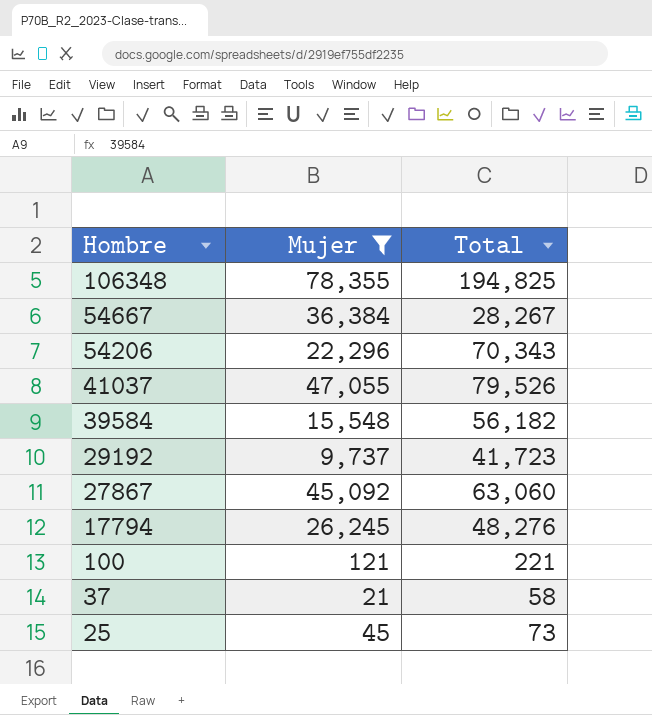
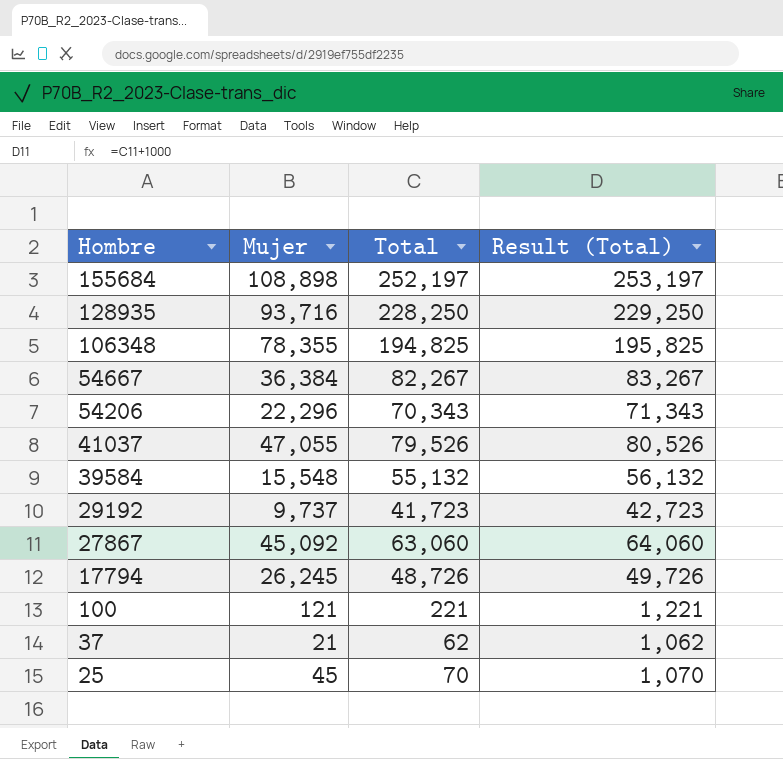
filter: Mujer <= 78,355 -> none
column Result (Total) | formula: none -> [Total] + 1000
54667 | Total: 28,267 -> 82,267
39584 | Total: 56,182 -> 55,132
17794 | Total: 48,276 -> 48,726
37 | Total: 58 -> 62
25 | Total: 73 -> 70

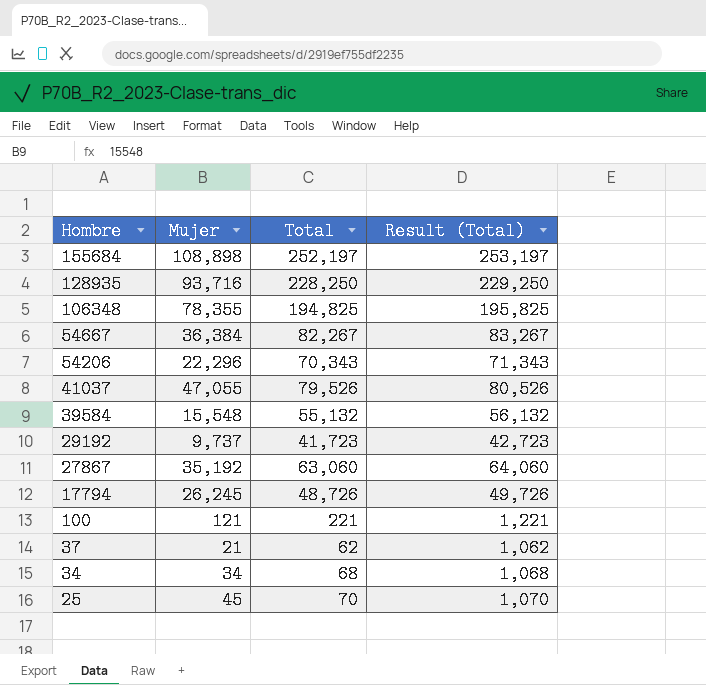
27867 | Mujer: 45,092 -> 35,192
row 34: none -> 34 | 68 | 1,068

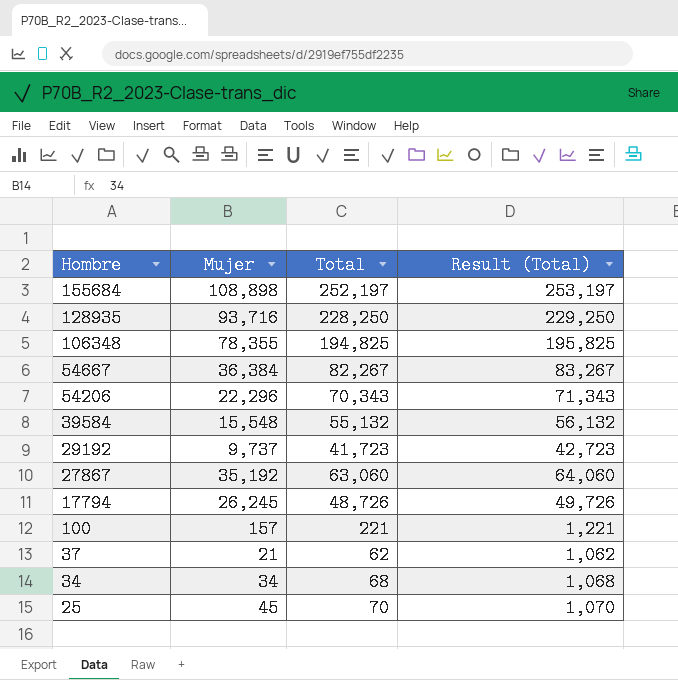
row 41037: 47,055 | 79,526 | 80,526 -> none
100 | Mujer: 121 -> 157

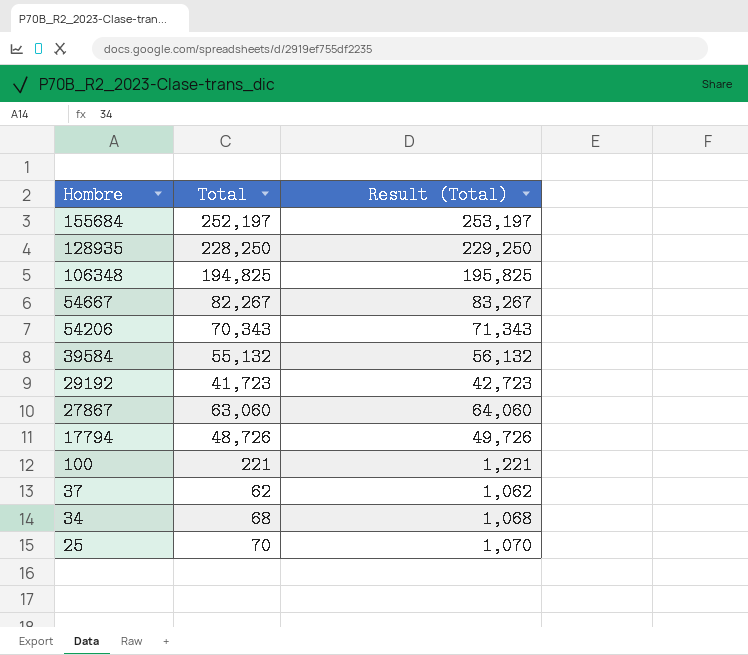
column Mujer | position: 2 -> none

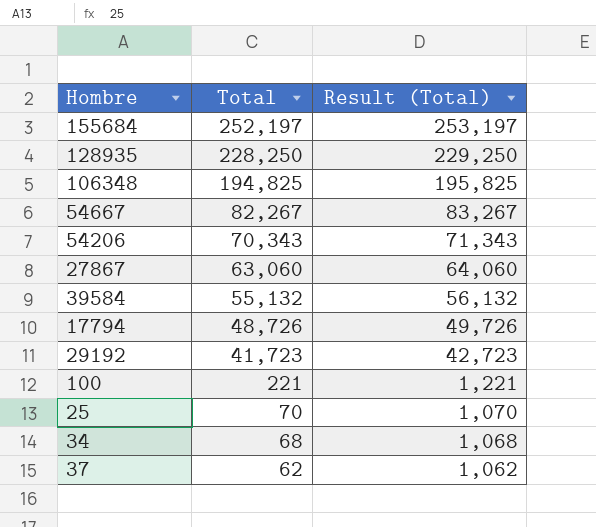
row order: Hombre descending -> Total descending

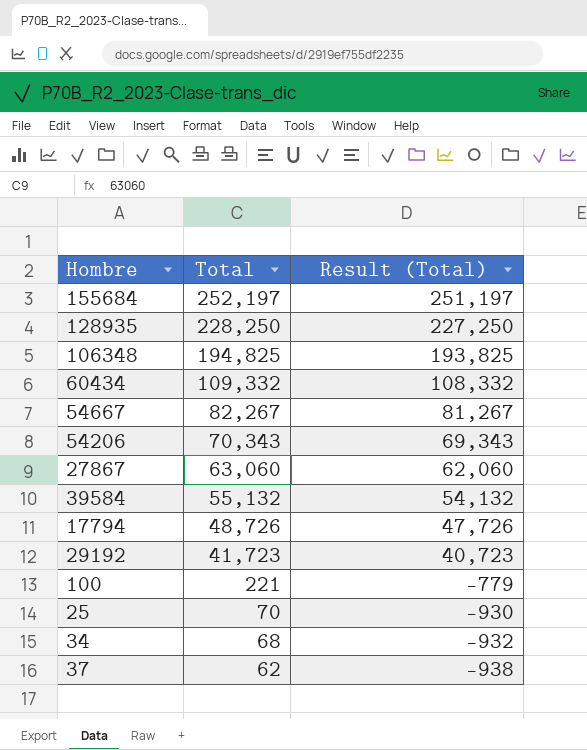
column Result (Total) | formula: [Total] + 1000 -> [Total] - 1000
row 60434: none -> 109,332 | 108,332

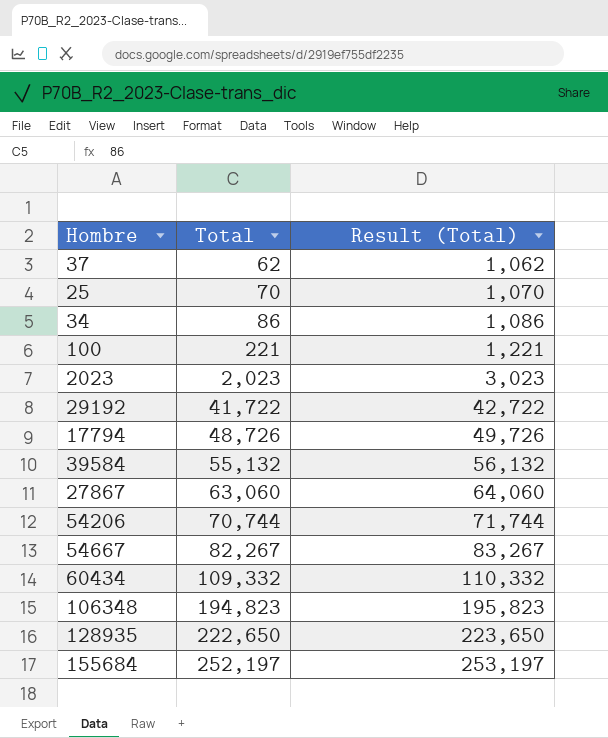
row order: Total descending -> Total ascending
column Result (Total) | formula: [Total] - 1000 -> [Total] + 1000
34 | Total: 68 -> 86
row 2023: none -> 2,023 | 3,023
29192 | Total: 41,723 -> 41,722
54206 | Total: 70,343 -> 70,744
106348 | Total: 194,825 -> 194,823
128935 | Total: 228,250 -> 222,650

